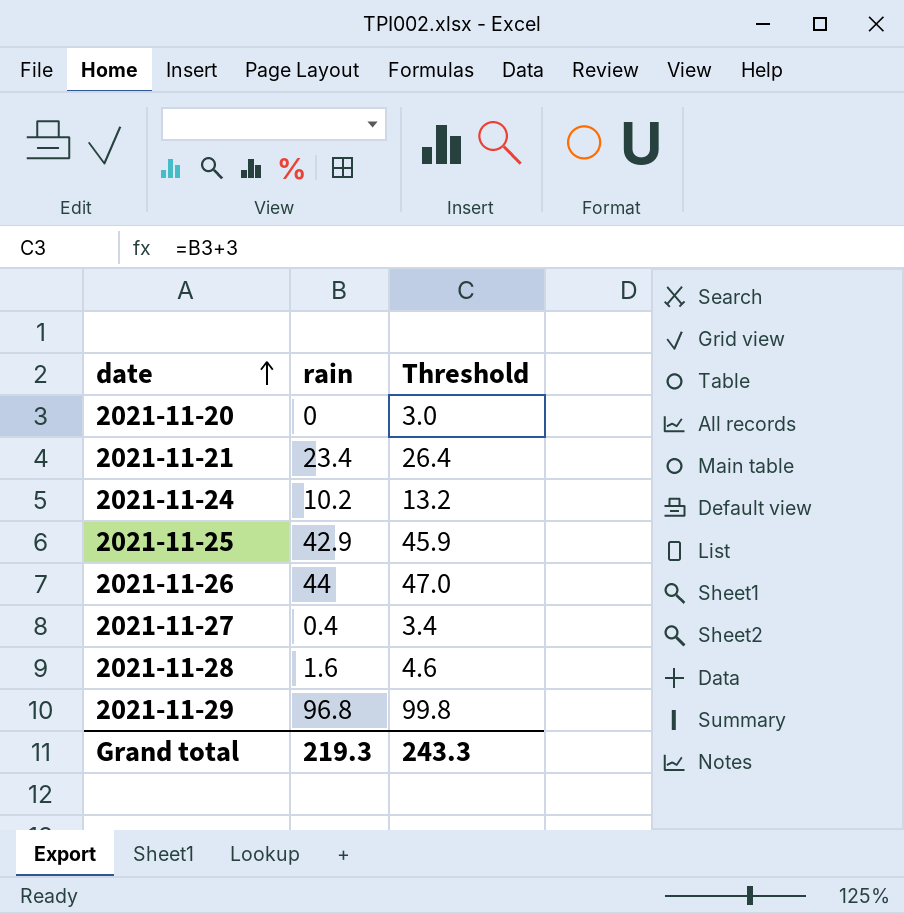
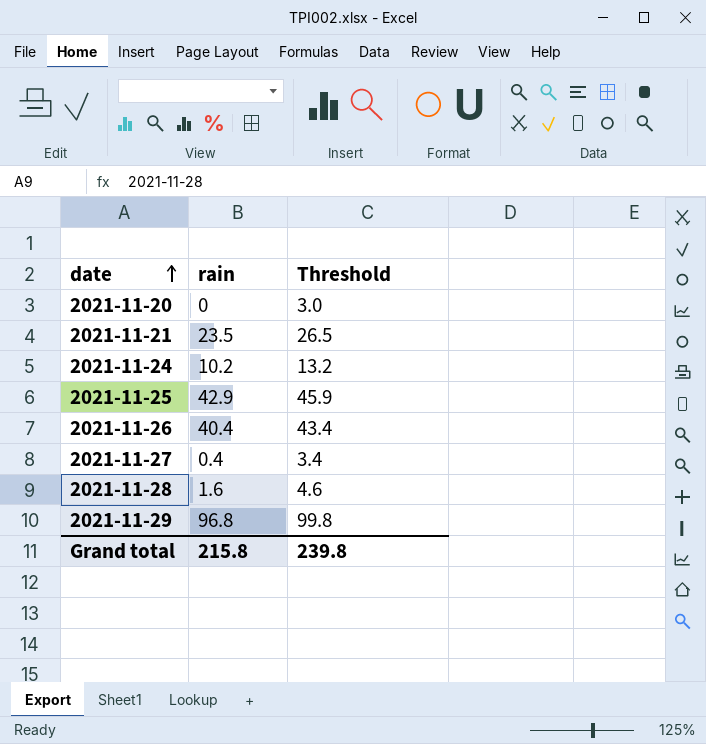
2021-11-21 | rain: 23.4 -> 23.5
2021-11-21 | Threshold: 26.4 -> 26.5
2021-11-26 | rain: 44 -> 40.4
2021-11-26 | Threshold: 47.0 -> 43.4
Grand total | rain: 219.3 -> 215.8
Grand total | Threshold: 243.3 -> 239.8

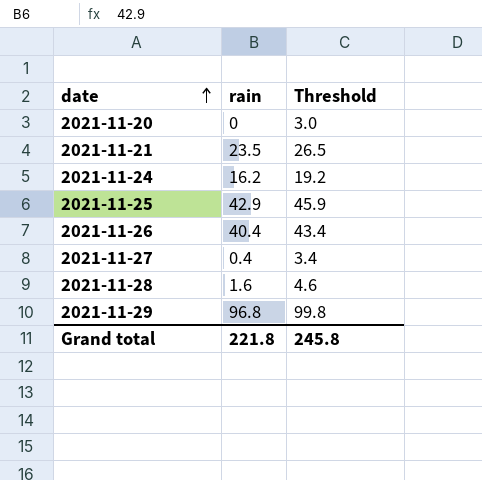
2021-11-24 | rain: 10.2 -> 16.2
2021-11-24 | Threshold: 13.2 -> 19.2
Grand total | rain: 215.8 -> 221.8
Grand total | Threshold: 239.8 -> 245.8

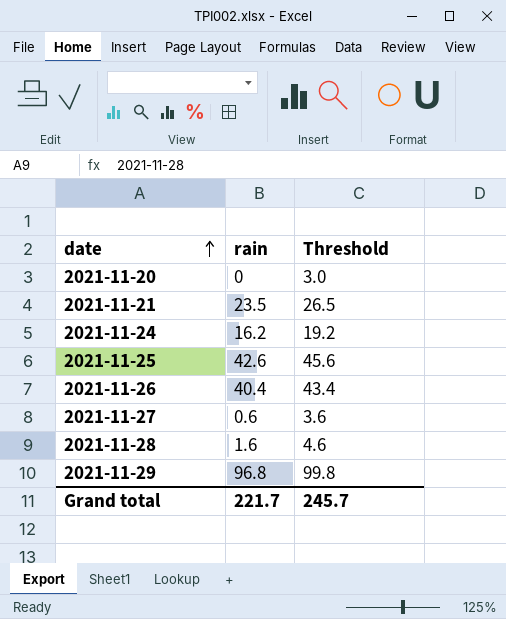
2021-11-25 | rain: 42.9 -> 42.6
2021-11-25 | Threshold: 45.9 -> 45.6
2021-11-27 | rain: 0.4 -> 0.6
2021-11-27 | Threshold: 3.4 -> 3.6
Grand total | rain: 221.8 -> 221.7
Grand total | Threshold: 245.8 -> 245.7

